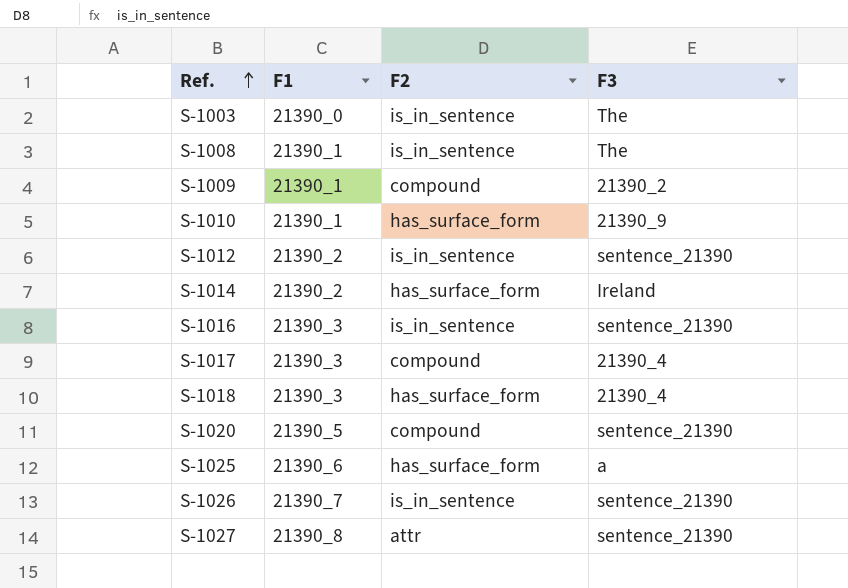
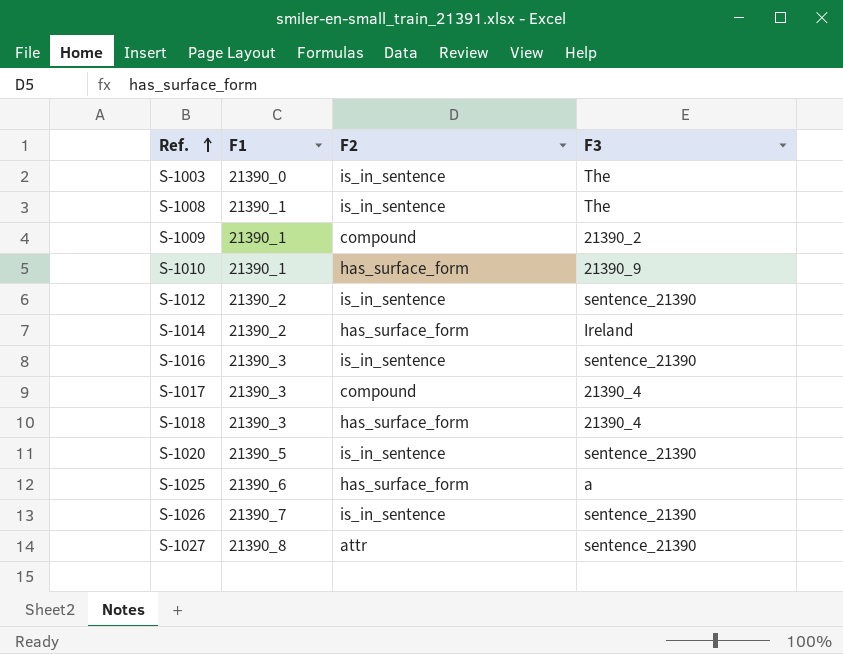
S-1020 | F2: compound -> is_in_sentence

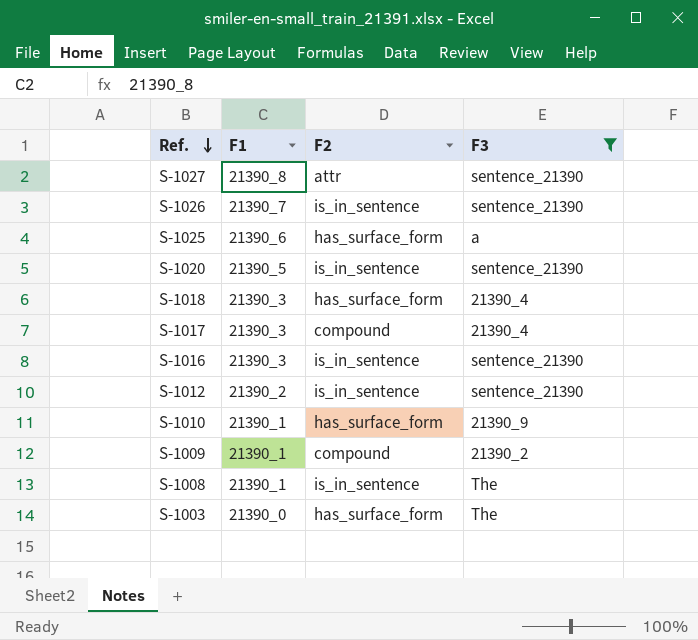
filter: none -> F3 != Ireland
row order: Ref. ascending -> Ref. descending
S-1003 | F2: is_in_sentence -> has_surface_form

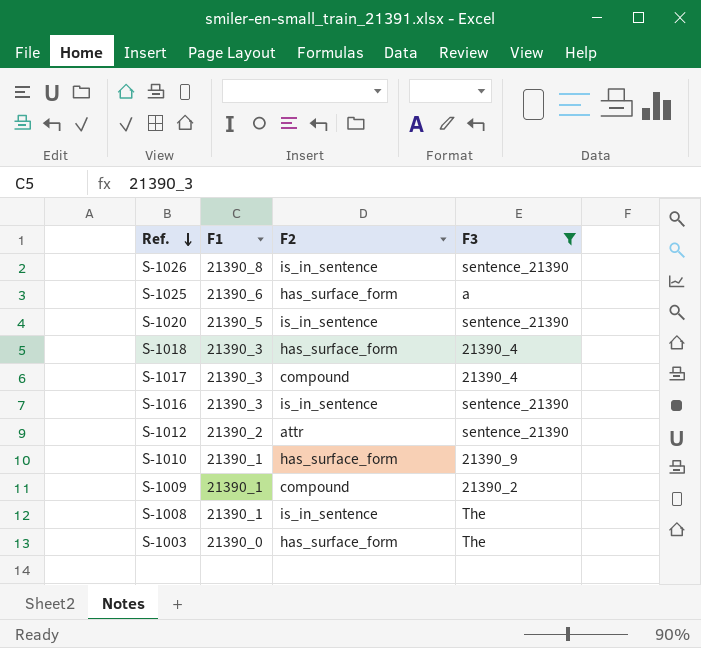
row S-1027: 21390_8 | attr | sentence_21390 -> none
S-1026 | F1: 21390_7 -> 21390_8
S-1012 | F2: is_in_sentence -> attr

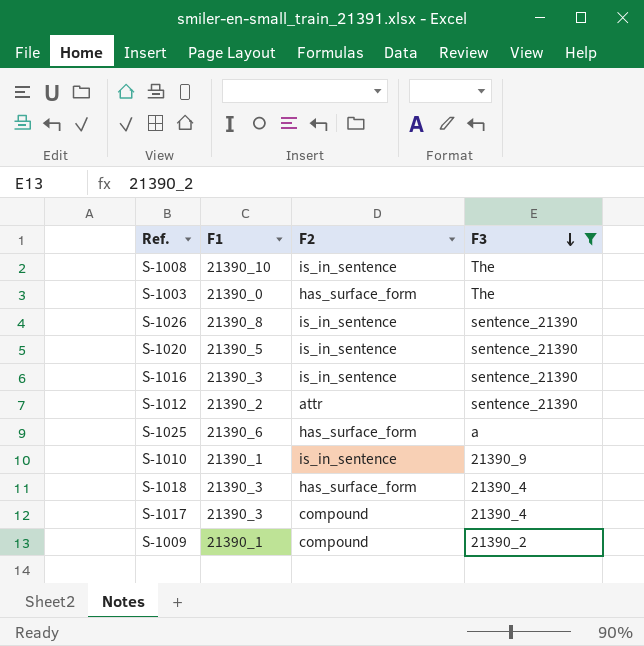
row order: Ref. descending -> F3 descending
S-1008 | F1: 21390_1 -> 21390_10
S-1010 | F2: has_surface_form -> is_in_sentence

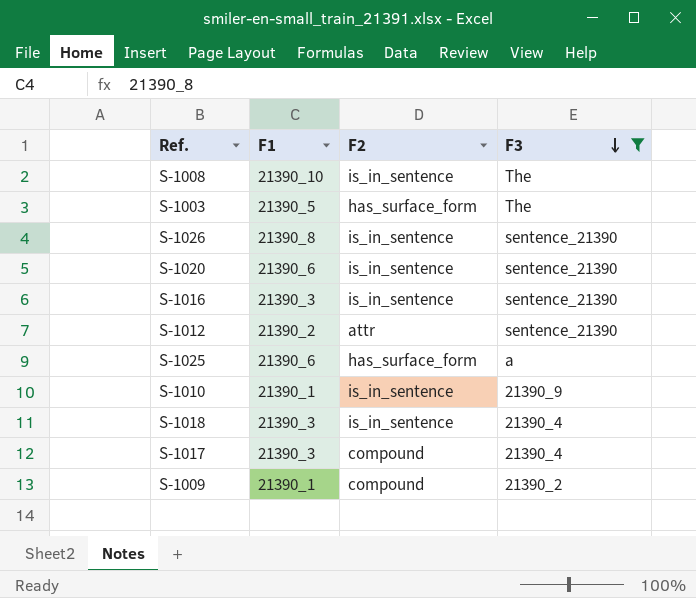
S-1003 | F1: 21390_0 -> 21390_5
S-1020 | F1: 21390_5 -> 21390_6
S-1018 | F2: has_surface_form -> is_in_sentence

